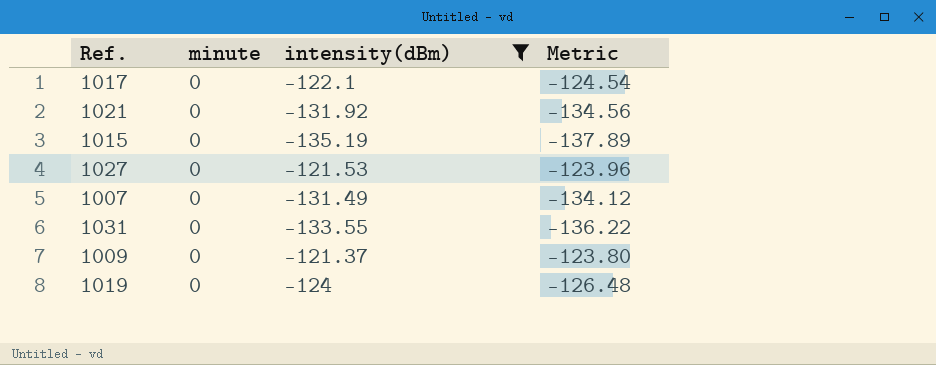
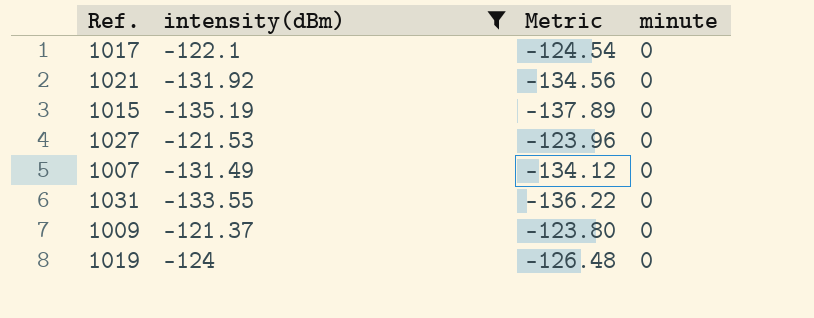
column minute | position: 2 -> 4

